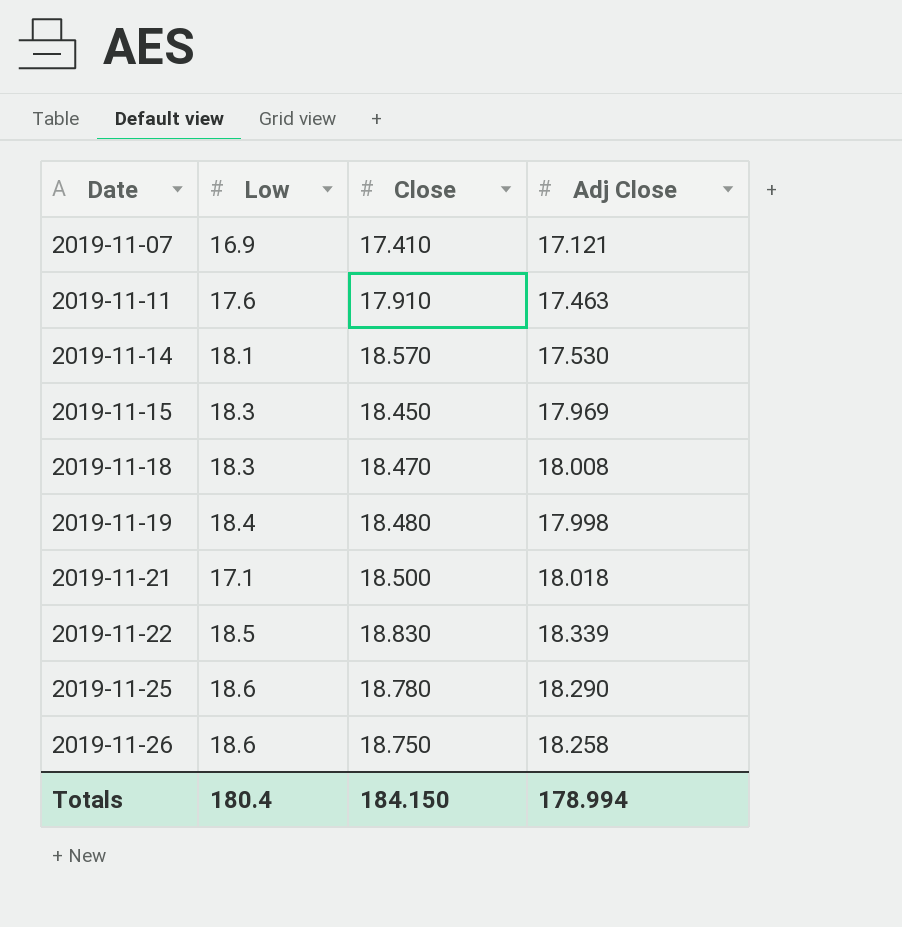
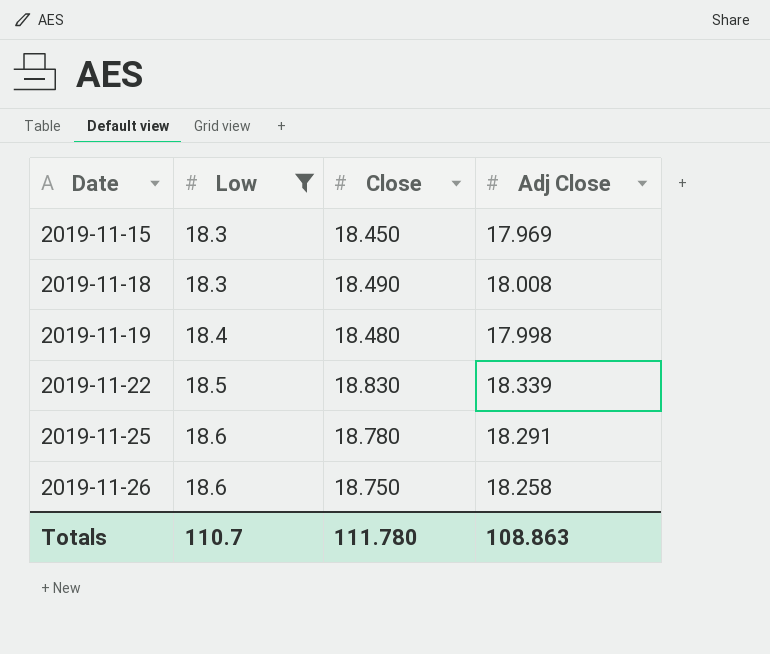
filter: none -> Low >= 18.3
2019-11-18 | Close: 18.470 -> 18.490
2019-11-25 | Adj Close: 18.290 -> 18.291
Totals | Low: 180.4 -> 110.7
Totals | Close: 184.150 -> 111.780
Totals | Adj Close: 178.994 -> 108.863

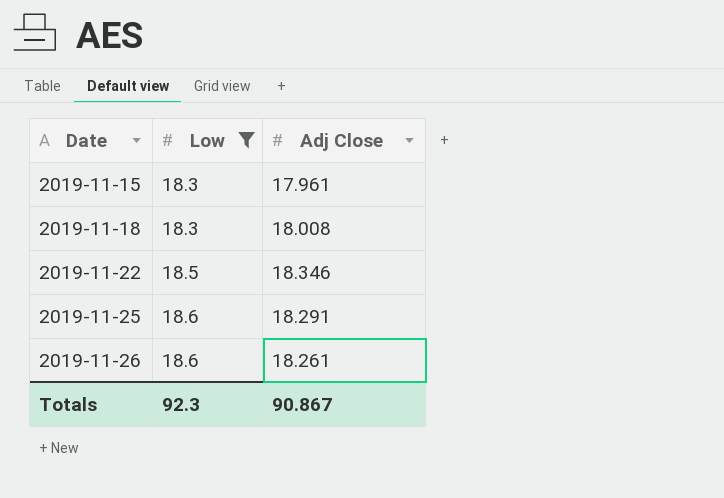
column Close | position: 3 -> none
row 2019-11-19: 18.4 | 18.480 | 17.998 -> none
2019-11-15 | Adj Close: 17.969 -> 17.961
2019-11-22 | Adj Close: 18.339 -> 18.346
2019-11-26 | Adj Close: 18.258 -> 18.261
Totals | Low: 110.7 -> 92.3
Totals | Adj Close: 108.863 -> 90.867

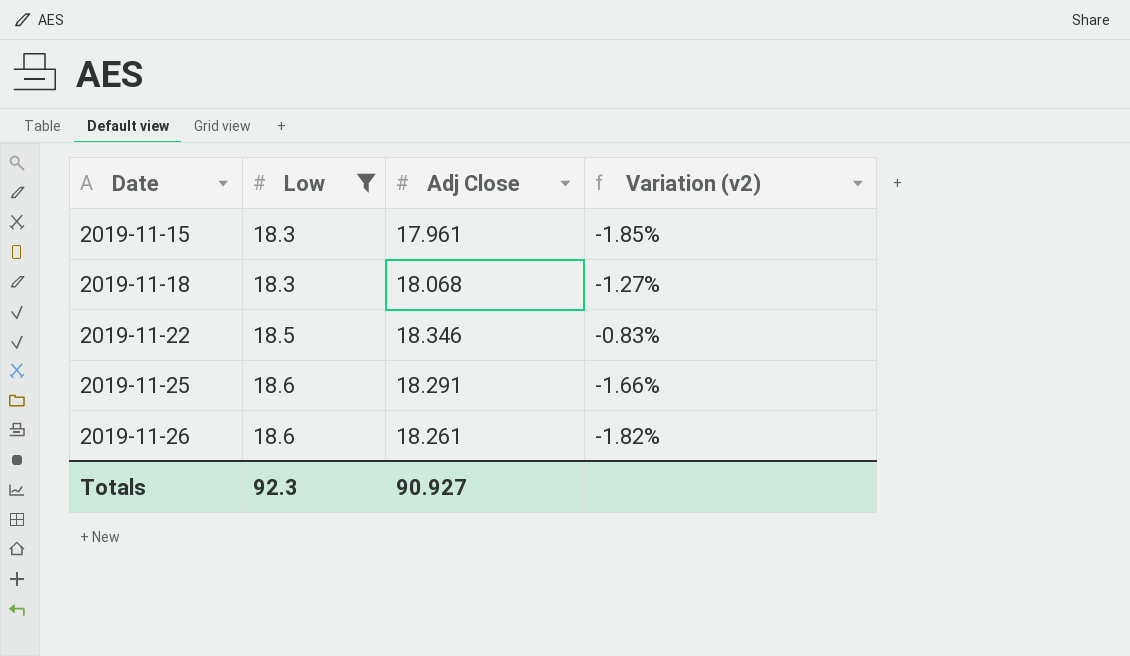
column Variation (v2) | formula: none -> ([Adj Close] - [Low]) / [Low]
2019-11-18 | Adj Close: 18.008 -> 18.068
Totals | Adj Close: 90.867 -> 90.927

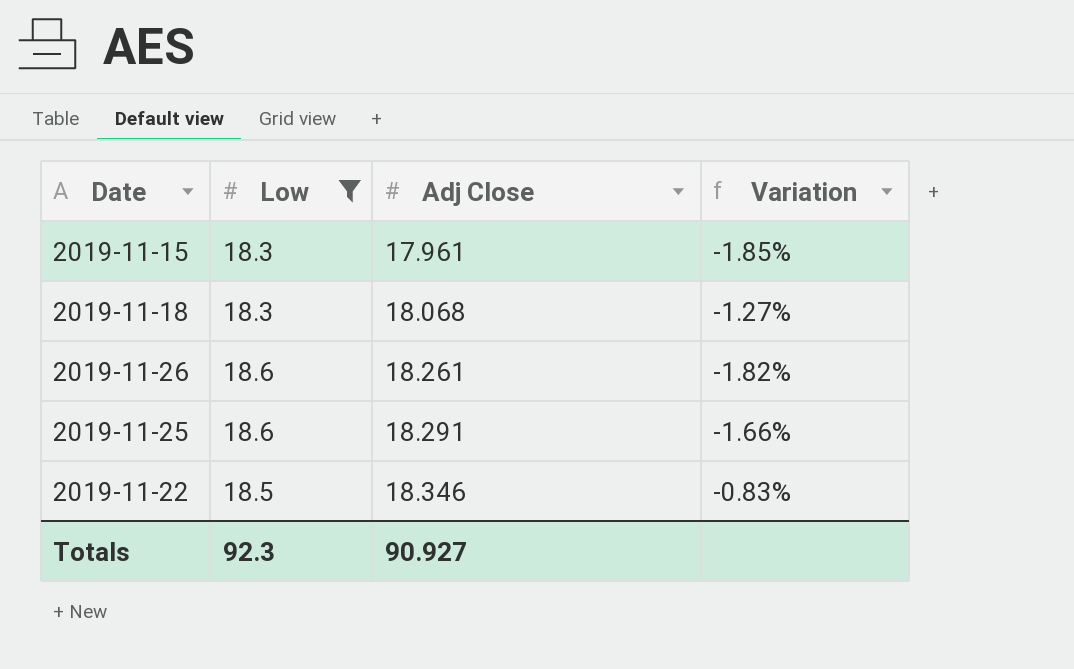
row order: Date ascending -> Adj Close ascending
column name: Variation (v2) -> Variation

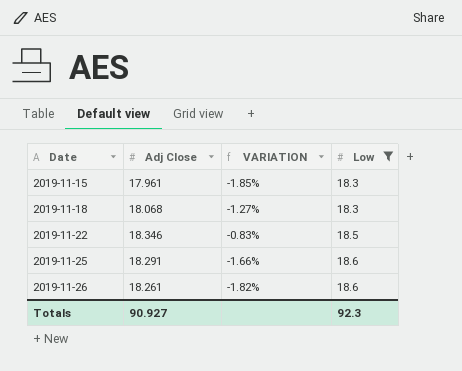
row order: Adj Close ascending -> Date ascending
column name: Variation -> VARIATION
column Low | position: 2 -> 4

